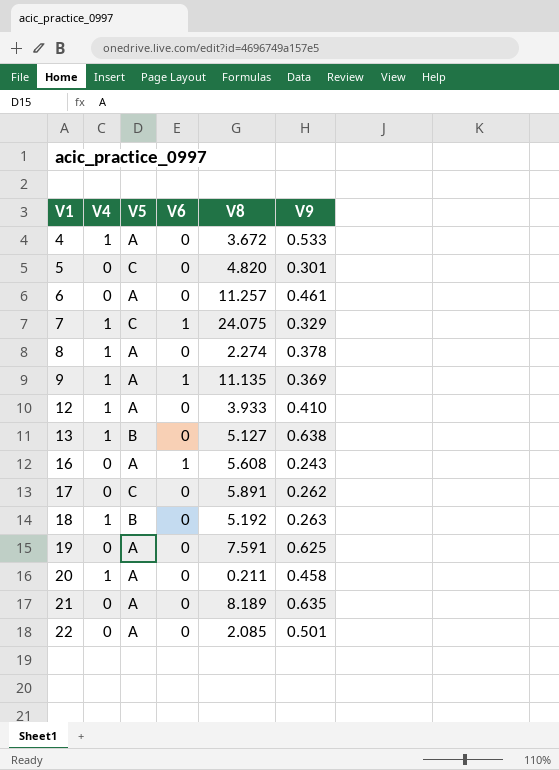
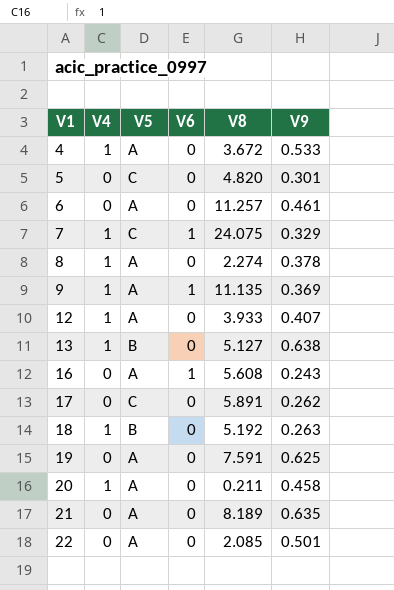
12 | V9: 0.410 -> 0.407

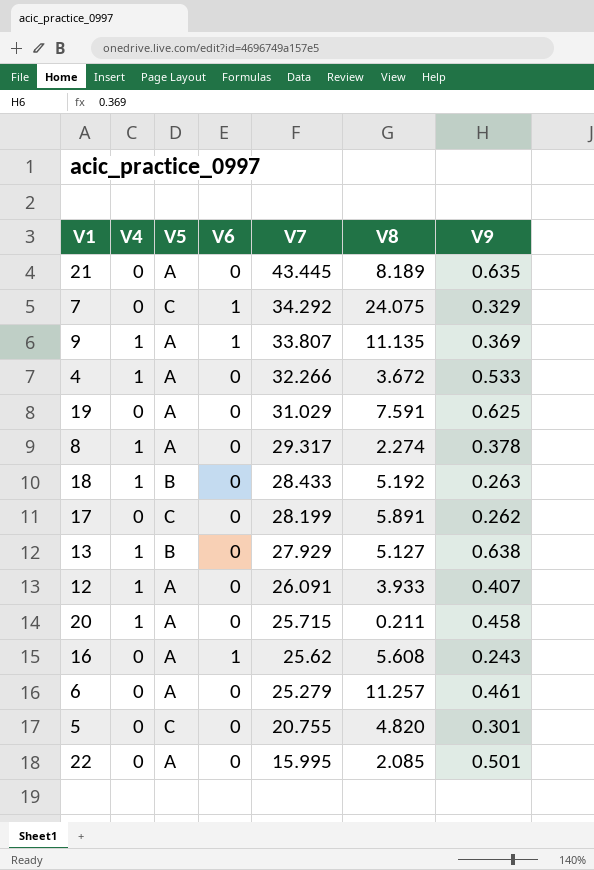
row order: V1 ascending -> V7 descending
column V7 | position: none -> 5
7 | V4: 1 -> 0

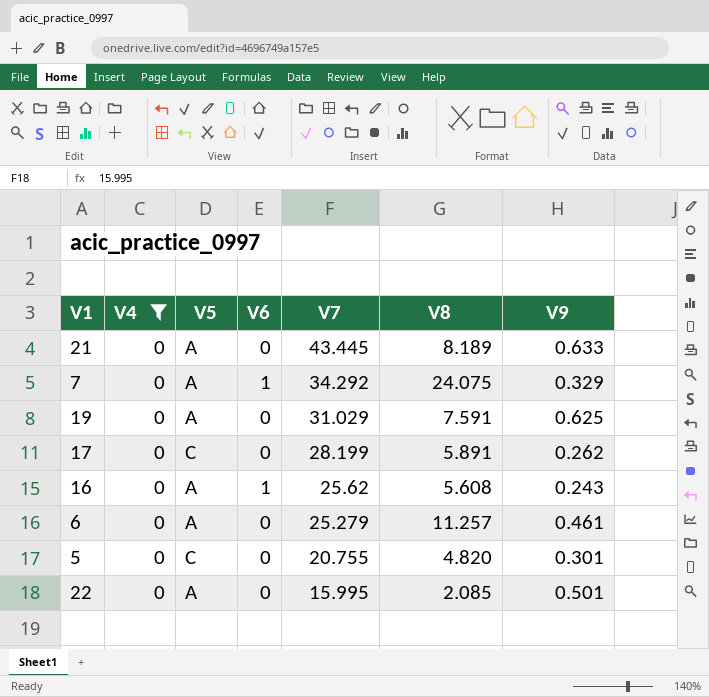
filter: none -> V4 = 0
21 | V9: 0.635 -> 0.633
7 | V5: C -> A

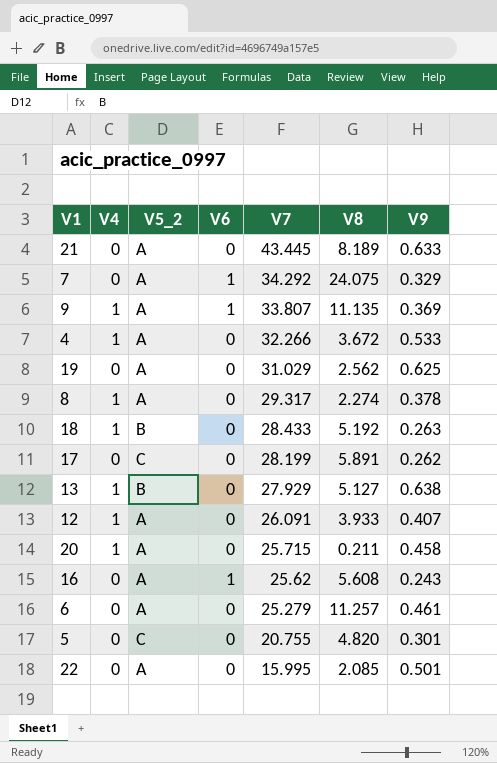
filter: V4 = 0 -> none
column name: V5 -> V5_2
19 | V8: 7.591 -> 2.562

